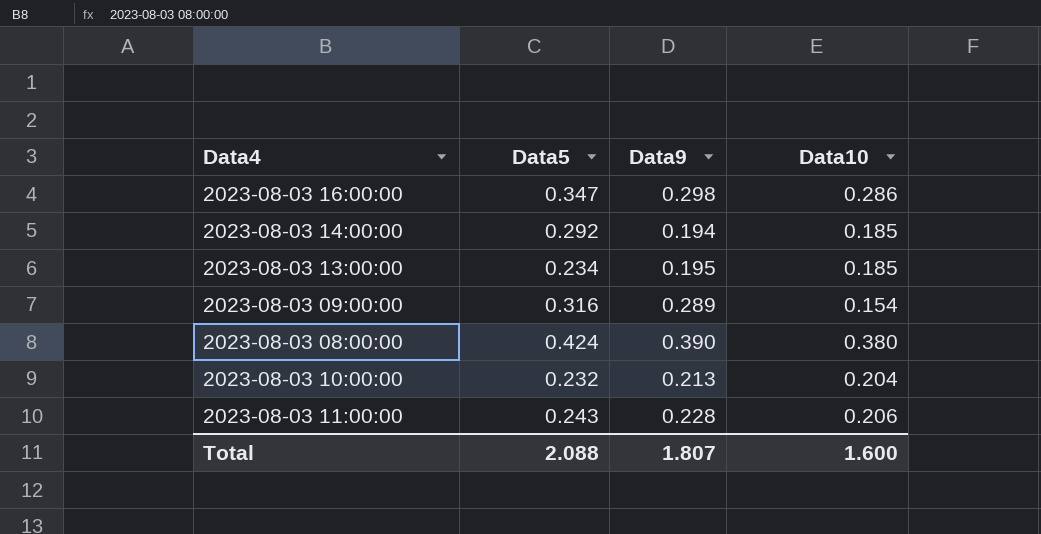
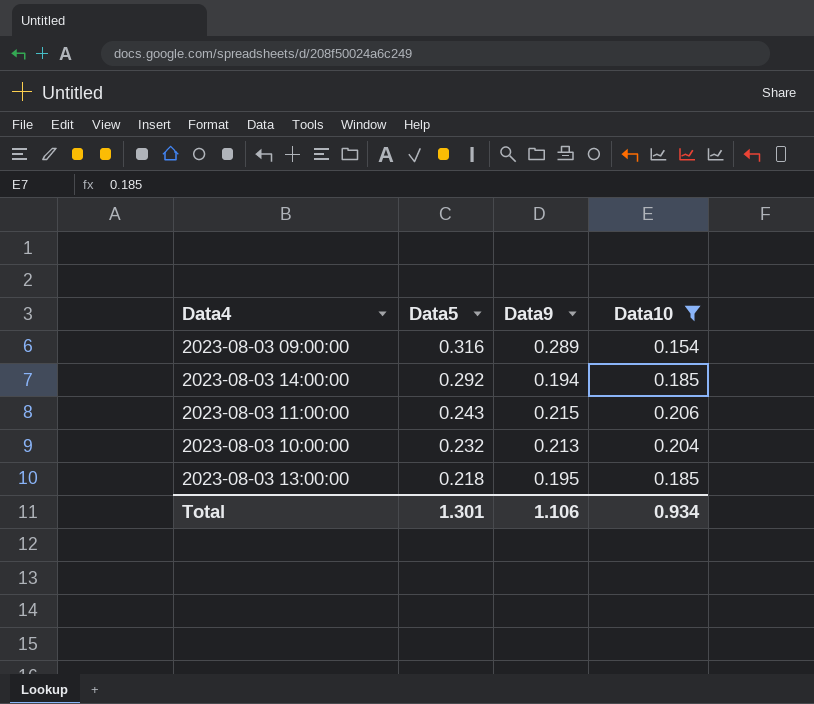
filter: none -> Data10 <= 0.206
row order: none -> Data5 descending
2023-08-03 11:00:00 | Data9: 0.228 -> 0.215
2023-08-03 13:00:00 | Data5: 0.234 -> 0.218
Total | Data5: 2.088 -> 1.301
Total | Data9: 1.807 -> 1.106
Total | Data10: 1.600 -> 0.934

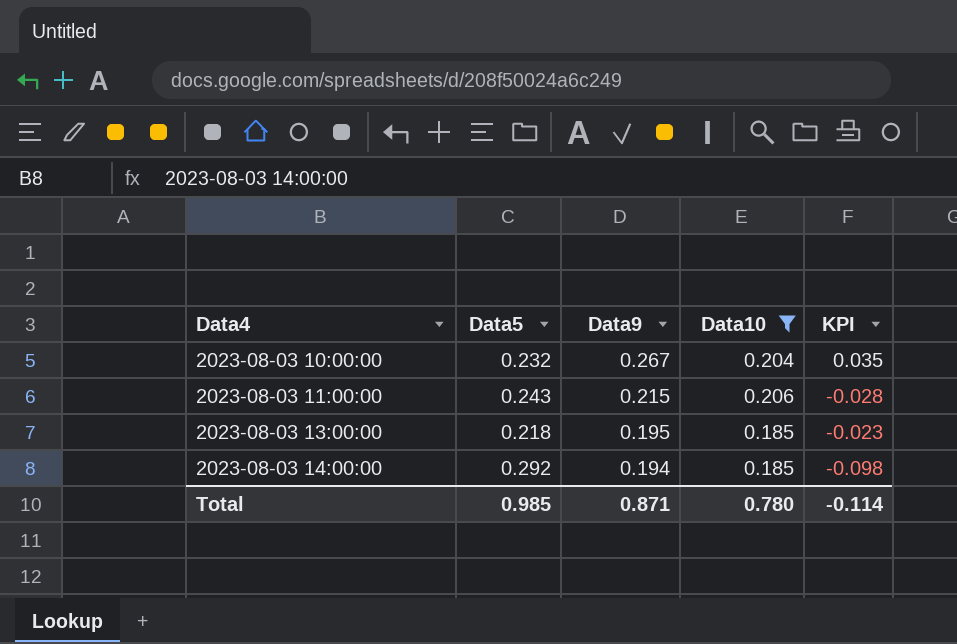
row order: Data5 descending -> Data4 ascending
column KPI | formula: none -> [Data9] - [Data5]
row 2023-08-03 09:00:00: 0.316 | 0.289 | 0.154 -> none
2023-08-03 10:00:00 | Data9: 0.213 -> 0.267
Total | Data5: 1.301 -> 0.985
Total | Data9: 1.106 -> 0.871
Total | Data10: 0.934 -> 0.780

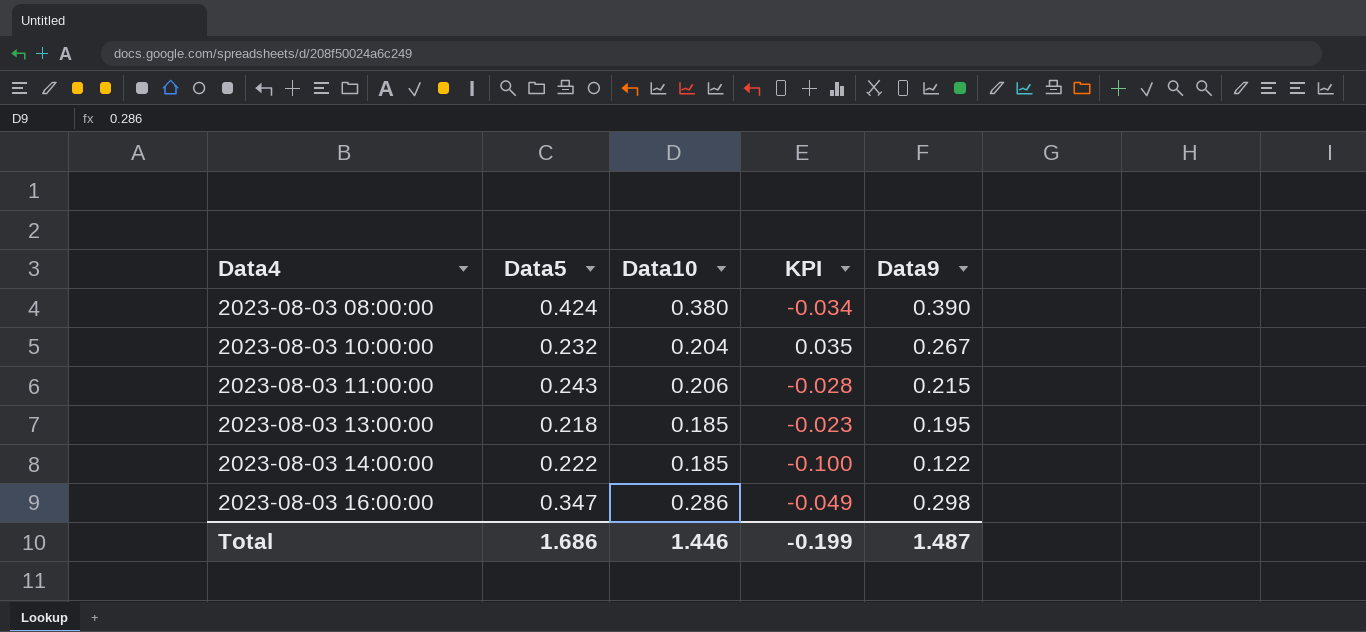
filter: Data10 <= 0.206 -> none
column Data9 | position: 3 -> 5
2023-08-03 14:00:00 | Data5: 0.292 -> 0.222
2023-08-03 14:00:00 | KPI: -0.098 -> -0.100
2023-08-03 14:00:00 | Data9: 0.194 -> 0.122
Total | Data5: 0.985 -> 1.686
Total | Data10: 0.780 -> 1.446
Total | KPI: -0.114 -> -0.199
Total | Data9: 0.871 -> 1.487

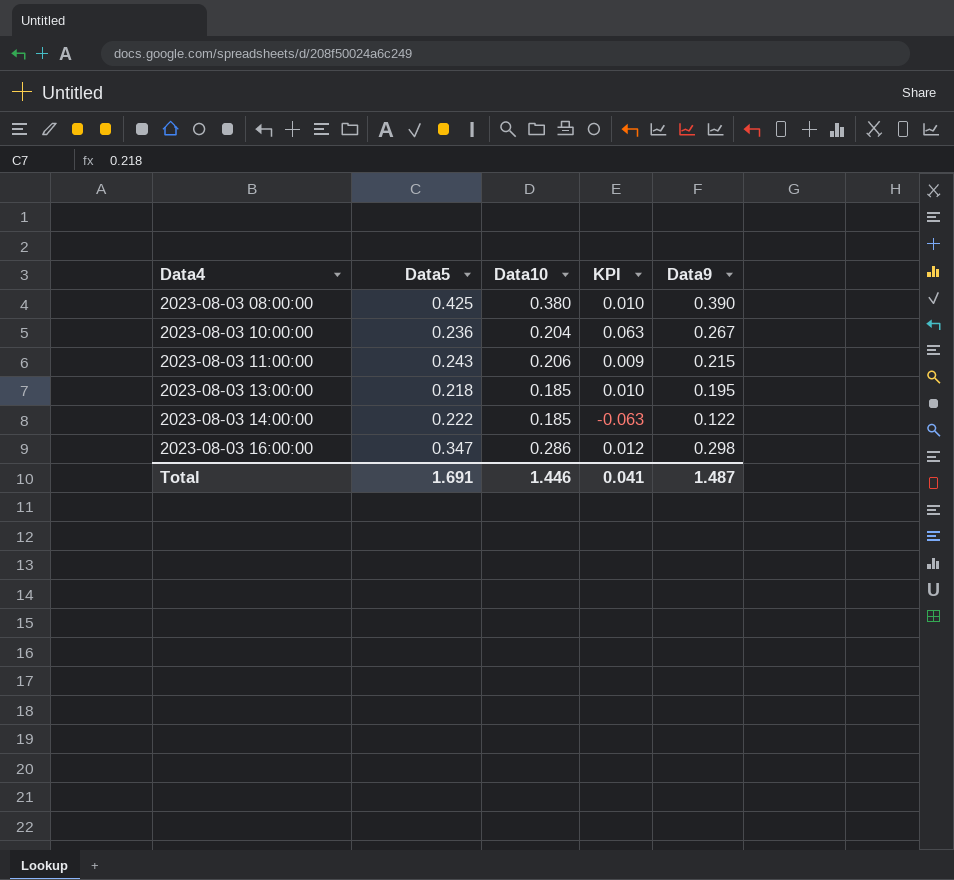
column KPI | formula: [Data9] - [Data5] -> [Data9] - [Data10]
2023-08-03 08:00:00 | Data5: 0.424 -> 0.425
2023-08-03 10:00:00 | Data5: 0.232 -> 0.236
Total | Data5: 1.686 -> 1.691
Total | KPI: -0.199 -> 0.041

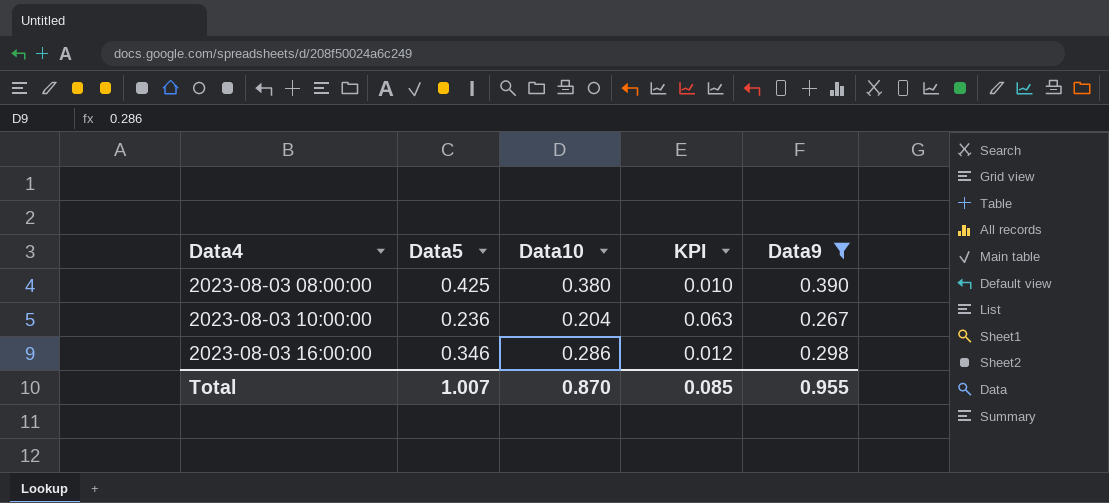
filter: none -> Data9 >= 0.267
2023-08-03 16:00:00 | Data5: 0.347 -> 0.346
Total | Data5: 1.691 -> 1.007
Total | Data10: 1.446 -> 0.870
Total | KPI: 0.041 -> 0.085
Total | Data9: 1.487 -> 0.955

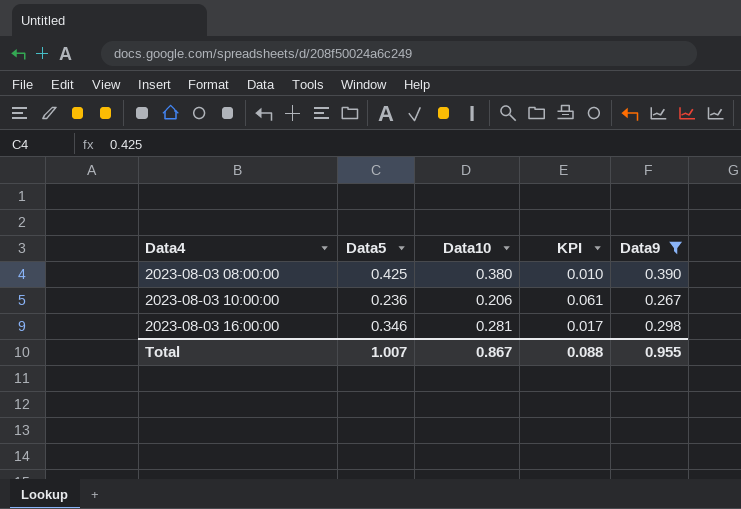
2023-08-03 10:00:00 | Data10: 0.204 -> 0.206
2023-08-03 10:00:00 | KPI: 0.063 -> 0.061
2023-08-03 16:00:00 | Data10: 0.286 -> 0.281
2023-08-03 16:00:00 | KPI: 0.012 -> 0.017
Total | Data10: 0.870 -> 0.867
Total | KPI: 0.085 -> 0.088

